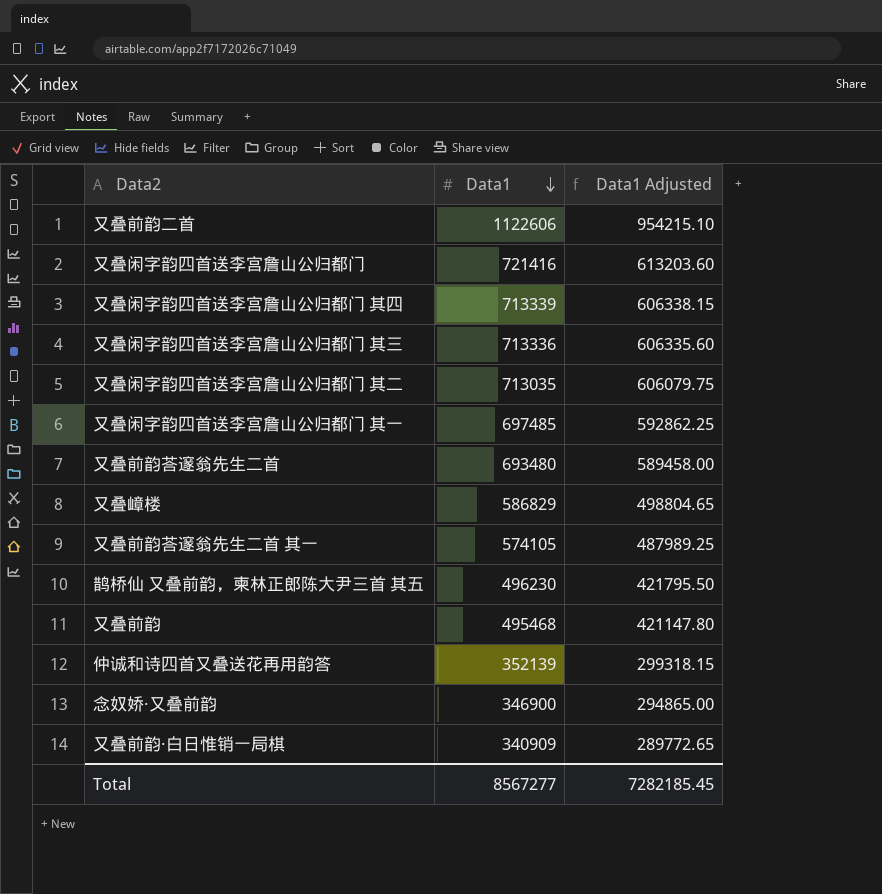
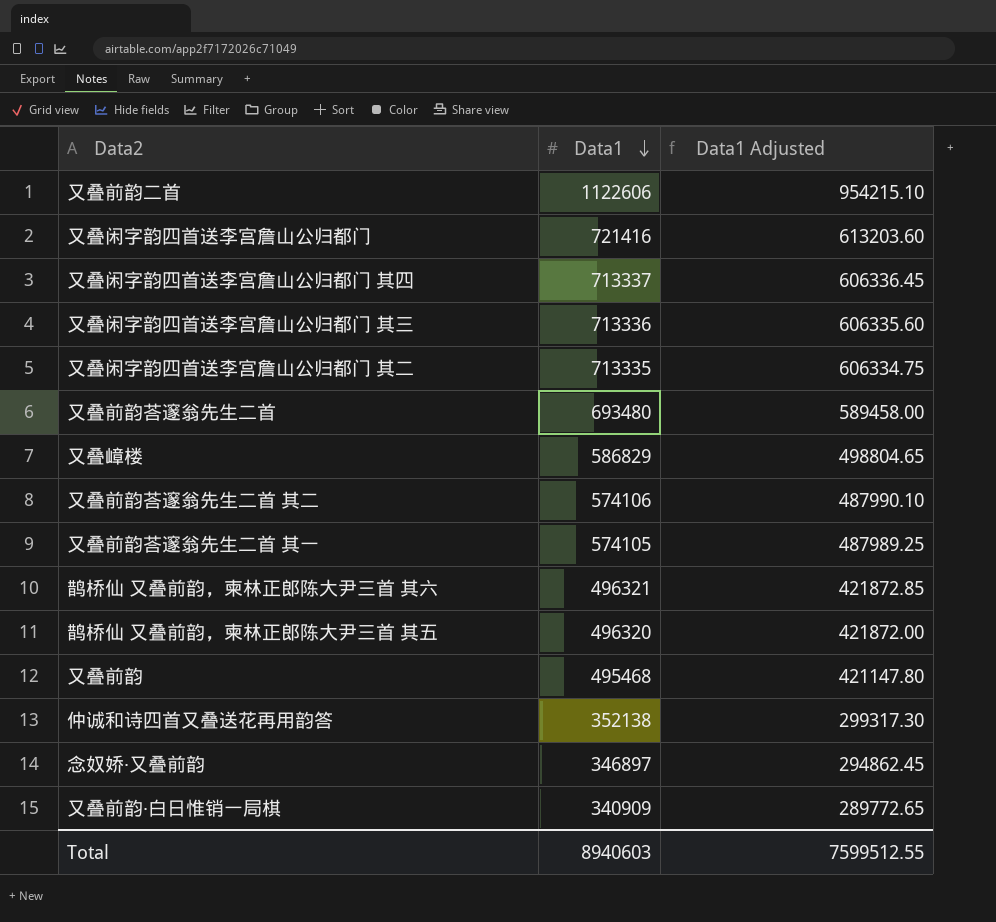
row 又叠闲字韵四首送李宫詹山公归都门 其一: 697485 | 592862.25 -> none
又叠闲字韵四首送李宫詹山公归都门 其四 | Data1: 713339 -> 713337
又叠闲字韵四首送李宫詹山公归都门 其四 | Data1 Adjusted: 606338.15 -> 606336.45
又叠闲字韵四首送李宫詹山公归都门 其二 | Data1: 713035 -> 713335
又叠闲字韵四首送李宫詹山公归都门 其二 | Data1 Adjusted: 606079.75 -> 606334.75
row 又叠前韵荅邃翁先生二首 其二: none -> 574106 | 487990.10
row 鹊桥仙 又叠前韵，柬林正郎陈大尹三首 其六: none -> 496321 | 421872.85
鹊桥仙 又叠前韵，柬林正郎陈大尹三首 其五 | Data1: 496230 -> 496320
鹊桥仙 又叠前韵，柬林正郎陈大尹三首 其五 | Data1 Adjusted: 421795.50 -> 421872.00
仲诚和诗四首又叠送花再用韵答 | Data1: 352139 -> 352138
仲诚和诗四首又叠送花再用韵答 | Data1 Adjusted: 299318.15 -> 299317.30
念奴娇·又叠前韵 | Data1: 346900 -> 346897
念奴娇·又叠前韵 | Data1 Adjusted: 294865.00 -> 294862.45
Total | Data1: 8567277 -> 8940603
Total | Data1 Adjusted: 7282185.45 -> 7599512.55

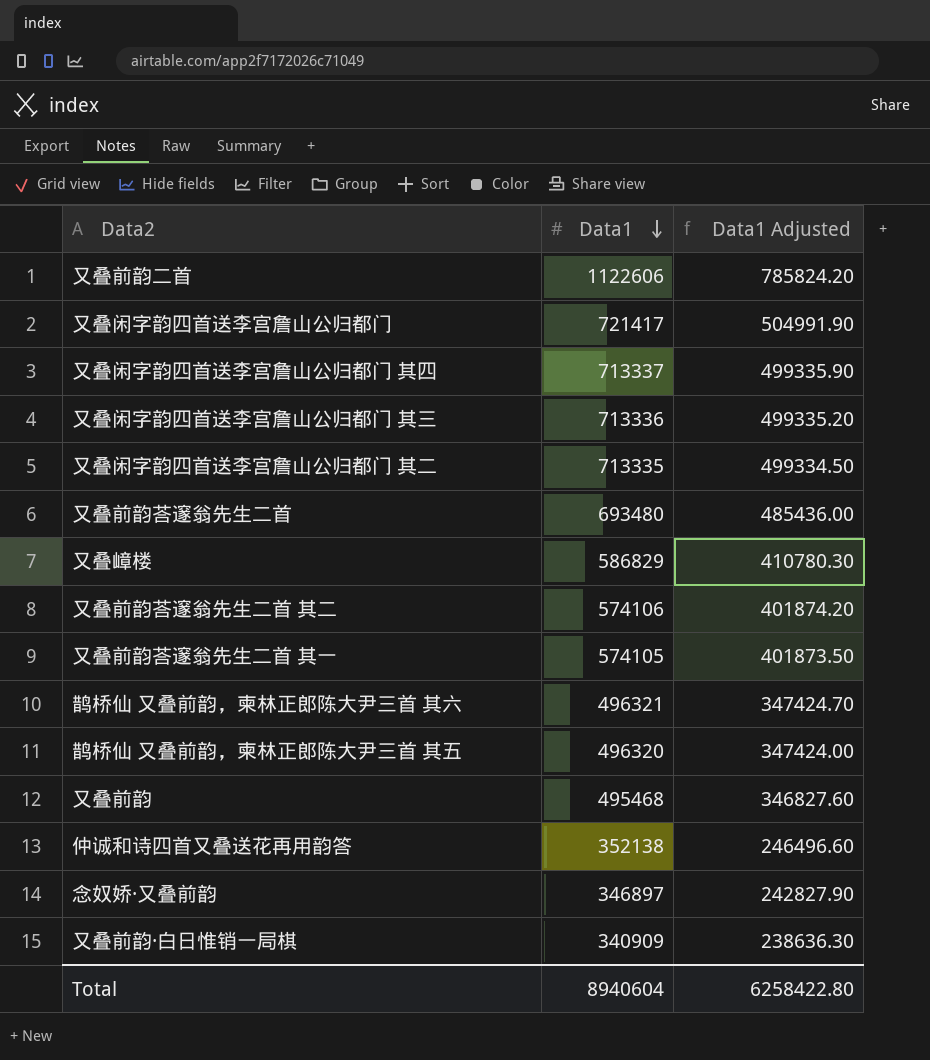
column Data1 Adjusted | formula: [Data1] * 0.85 -> [Data1] * 0.7
又叠闲字韵四首送李宫詹山公归都门 | Data1: 721416 -> 721417
Total | Data1: 8940603 -> 8940604
Total | Data1 Adjusted: 7599512.55 -> 6258422.80

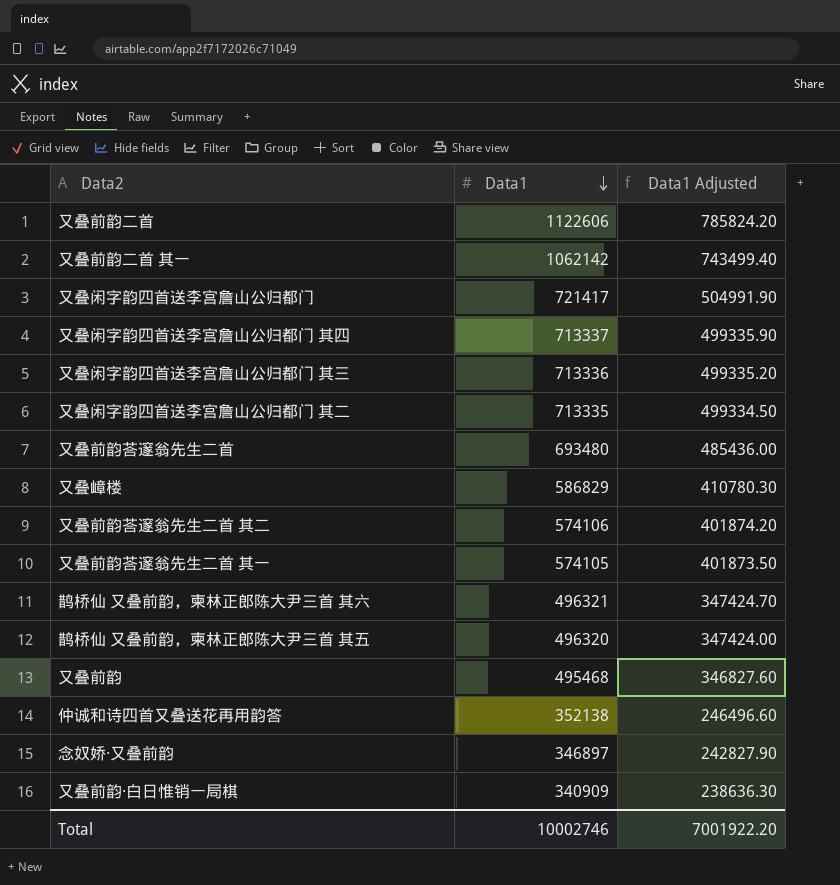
row 又叠前韵二首 其一: none -> 1062142 | 743499.40
Total | Data1: 8940604 -> 10002746
Total | Data1 Adjusted: 6258422.80 -> 7001922.20

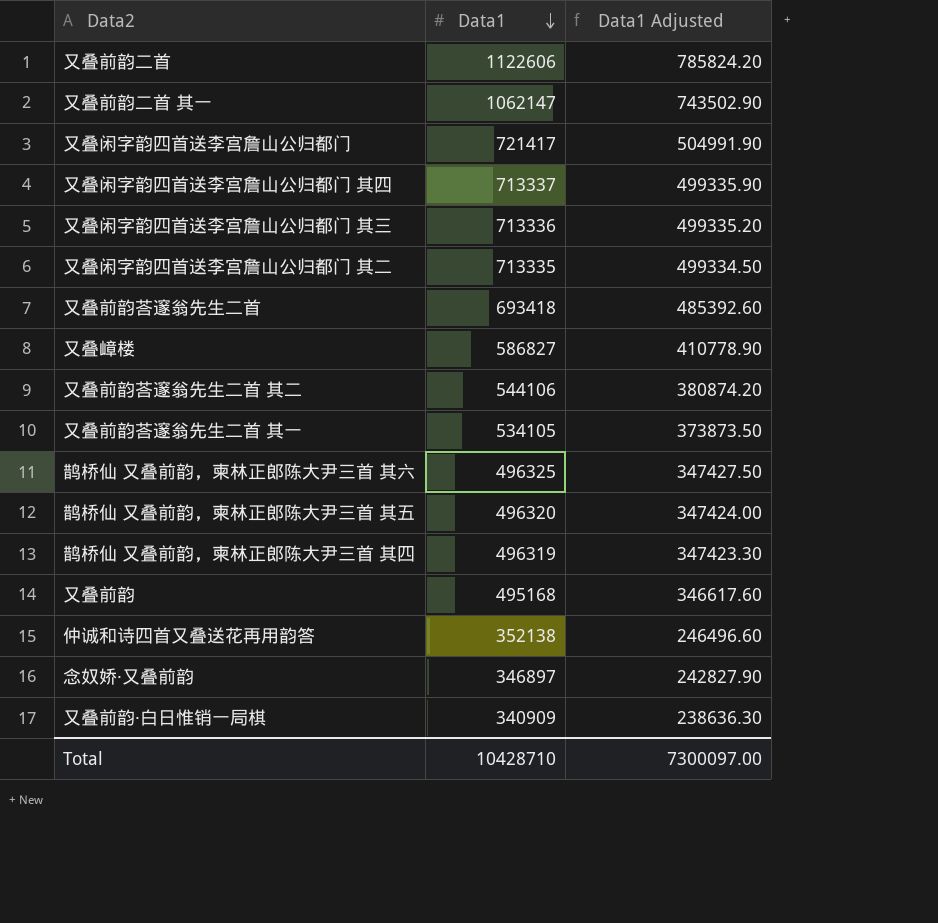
又叠前韵二首 其一 | Data1: 1062142 -> 1062147
又叠前韵二首 其一 | Data1 Adjusted: 743499.40 -> 743502.90
又叠前韵荅邃翁先生二首 | Data1: 693480 -> 693418
又叠前韵荅邃翁先生二首 | Data1 Adjusted: 485436.00 -> 485392.60
又叠嶂楼 | Data1: 586829 -> 586827
又叠嶂楼 | Data1 Adjusted: 410780.30 -> 410778.90
又叠前韵荅邃翁先生二首 其二 | Data1: 574106 -> 544106
又叠前韵荅邃翁先生二首 其二 | Data1 Adjusted: 401874.20 -> 380874.20
又叠前韵荅邃翁先生二首 其一 | Data1: 574105 -> 534105
又叠前韵荅邃翁先生二首 其一 | Data1 Adjusted: 401873.50 -> 373873.50
鹊桥仙 又叠前韵，柬林正郎陈大尹三首 其六 | Data1: 496321 -> 496325
鹊桥仙 又叠前韵，柬林正郎陈大尹三首 其六 | Data1 Adjusted: 347424.70 -> 347427.50
row 鹊桥仙 又叠前韵，柬林正郎陈大尹三首 其四: none -> 496319 | 347423.30
又叠前韵 | Data1: 495468 -> 495168
又叠前韵 | Data1 Adjusted: 346827.60 -> 346617.60
Total | Data1: 10002746 -> 10428710
Total | Data1 Adjusted: 7001922.20 -> 7300097.00

